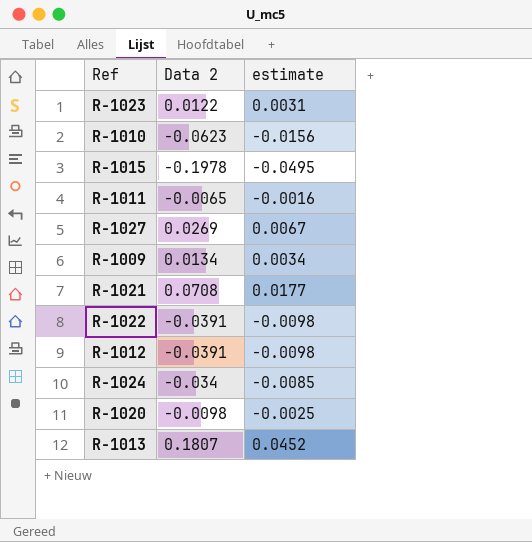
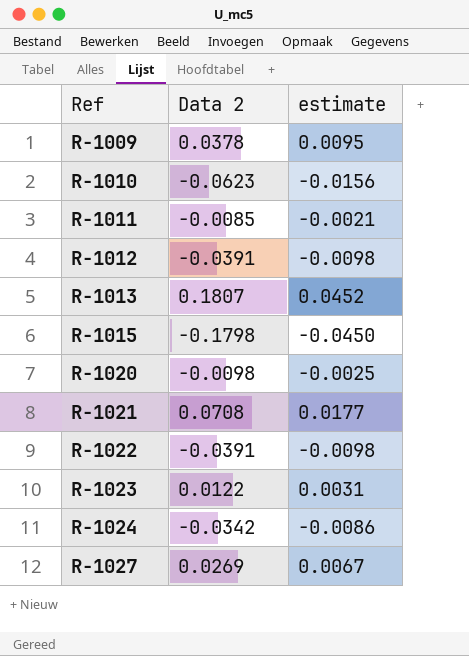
row order: none -> Ref ascending
R-1009 | Data 2: 0.0134 -> 0.0378
R-1009 | estimate: 0.0034 -> 0.0095
R-1011 | Data 2: -0.0065 -> -0.0085
R-1011 | estimate: -0.0016 -> -0.0021
R-1015 | Data 2: -0.1978 -> -0.1798
R-1015 | estimate: -0.0495 -> -0.0450
R-1024 | Data 2: -0.034 -> -0.0342
R-1024 | estimate: -0.0085 -> -0.0086

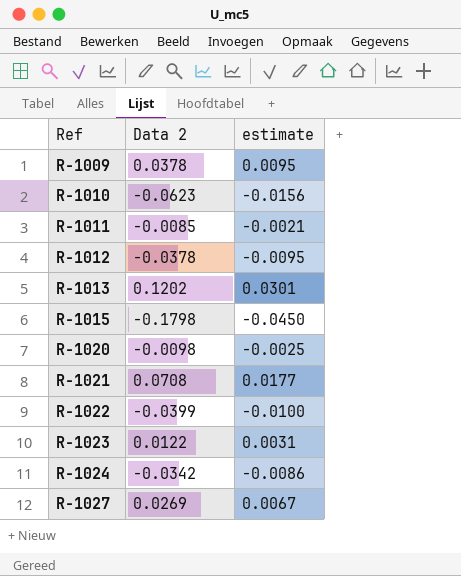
R-1012 | Data 2: -0.0391 -> -0.0378
R-1012 | estimate: -0.0098 -> -0.0095
R-1013 | Data 2: 0.1807 -> 0.1202
R-1013 | estimate: 0.0452 -> 0.0301
R-1022 | Data 2: -0.0391 -> -0.0399
R-1022 | estimate: -0.0098 -> -0.0100

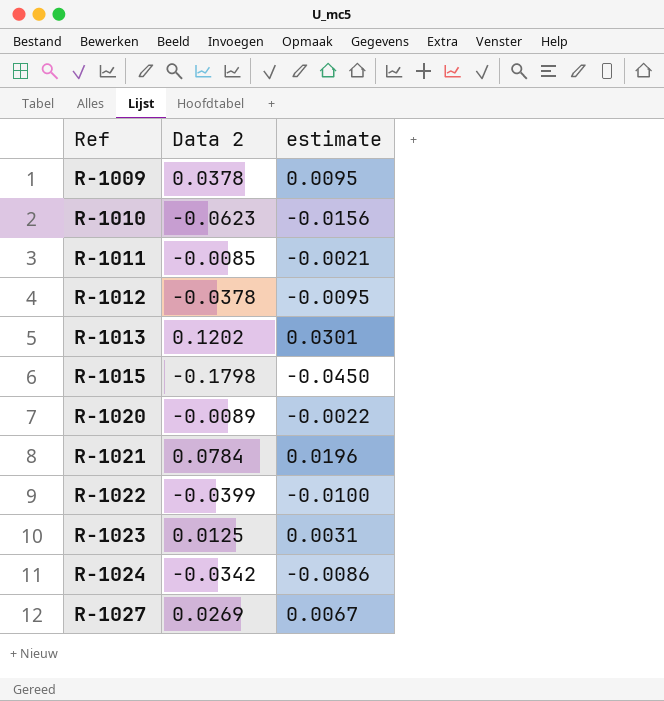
R-1020 | Data 2: -0.0098 -> -0.0089
R-1020 | estimate: -0.0025 -> -0.0022
R-1021 | Data 2: 0.0708 -> 0.0784
R-1021 | estimate: 0.0177 -> 0.0196
R-1023 | Data 2: 0.0122 -> 0.0125

